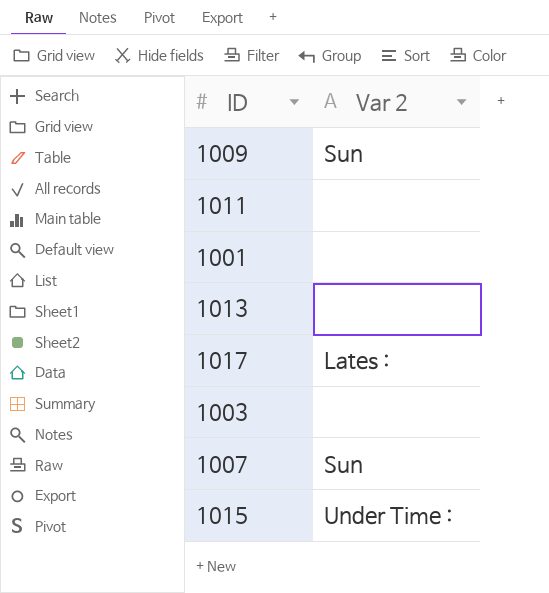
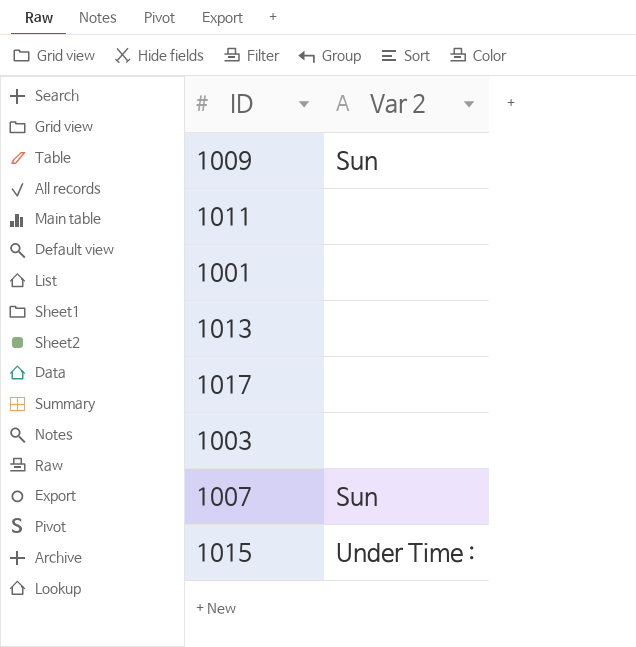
1017 | Var 2: Lates : -> none

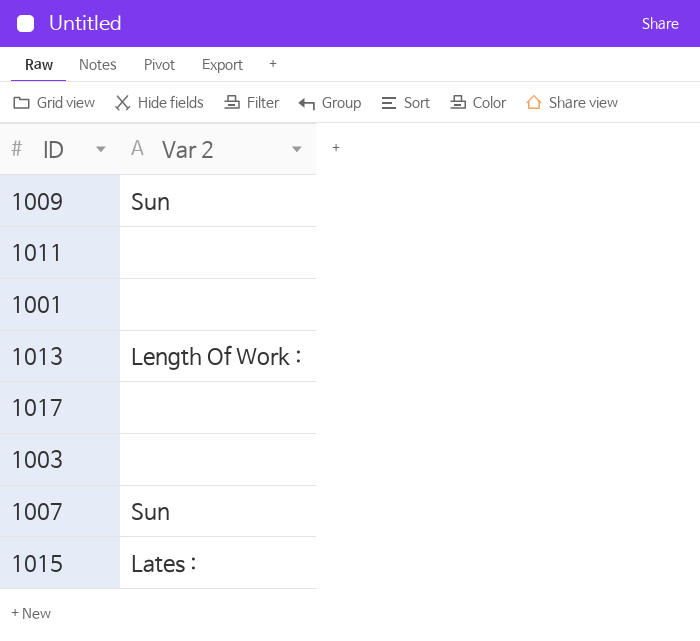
1013 | Var 2: none -> Length Of Work :
1015 | Var 2: Under Time : -> Lates :

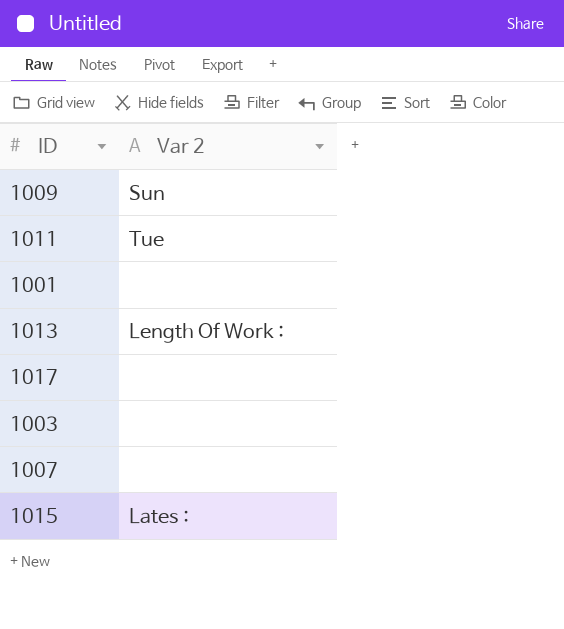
1011 | Var 2: none -> Tue
1007 | Var 2: Sun -> none

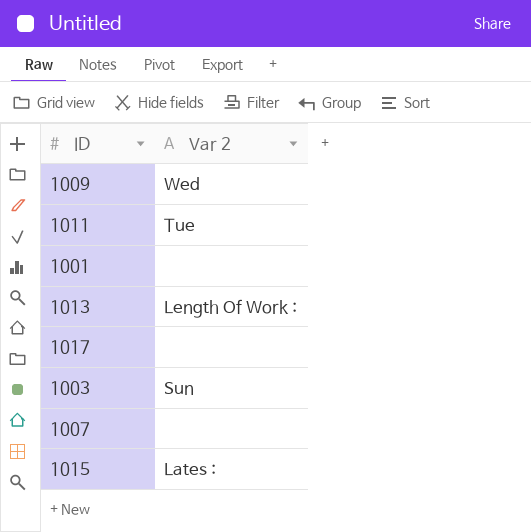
1009 | Var 2: Sun -> Wed
1003 | Var 2: none -> Sun

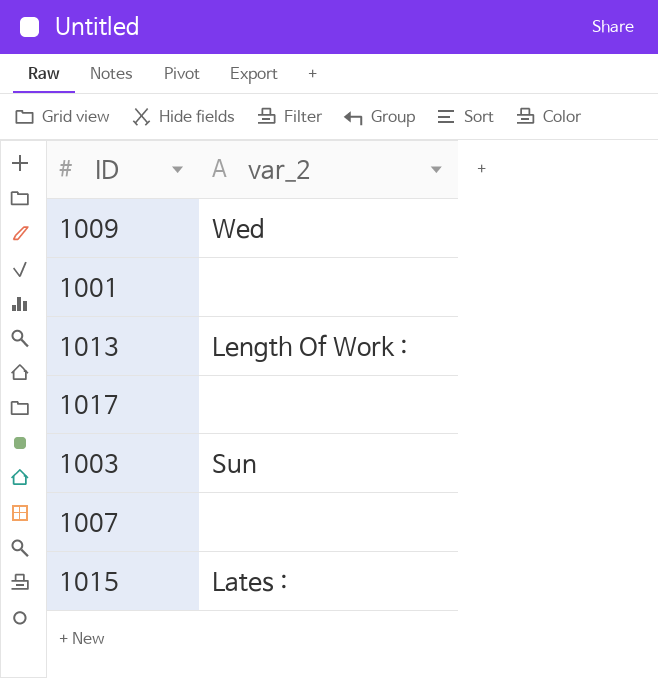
column name: Var 2 -> var_2
row 1011: Tue -> none

